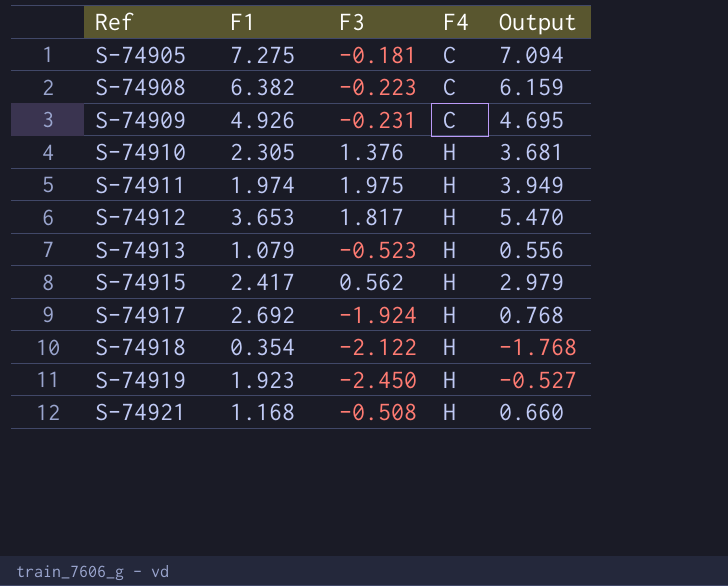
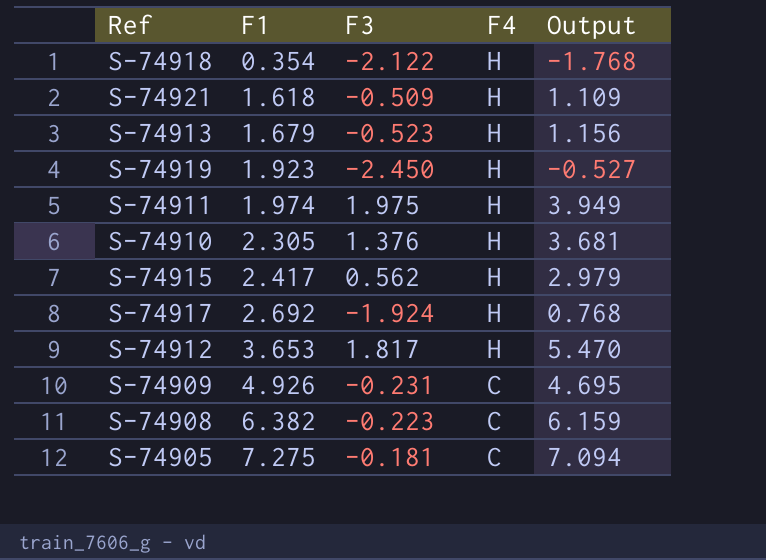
row order: Ref ascending -> F1 ascending
S-74921 | F1: 1.168 -> 1.618
S-74921 | F3: -0.508 -> -0.509
S-74921 | Output: 0.660 -> 1.109
S-74913 | F1: 1.079 -> 1.679
S-74913 | Output: 0.556 -> 1.156

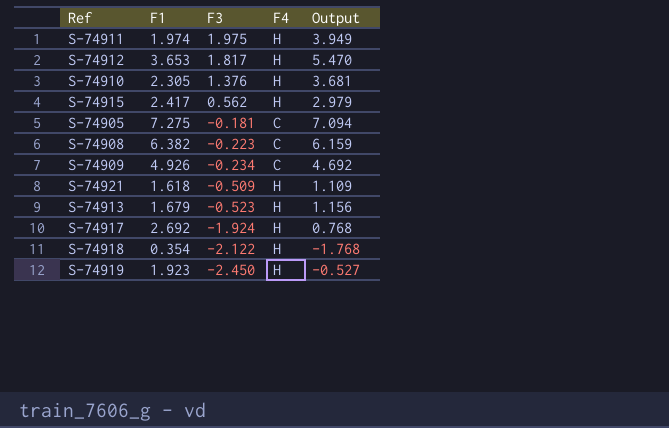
row order: F1 ascending -> F3 descending
S-74909 | F3: -0.231 -> -0.234
S-74909 | Output: 4.695 -> 4.692

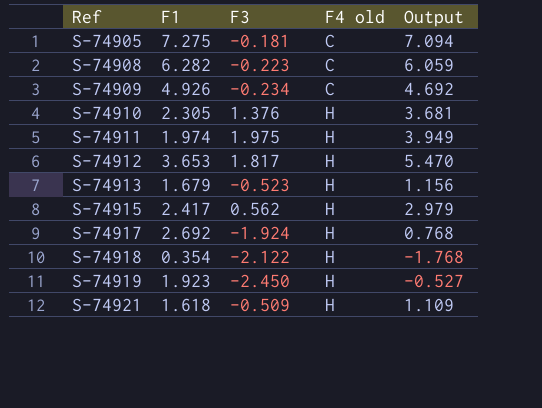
row order: F3 descending -> Ref ascending
column name: F4 -> F4 old
S-74908 | F1: 6.382 -> 6.282
S-74908 | Output: 6.159 -> 6.059

